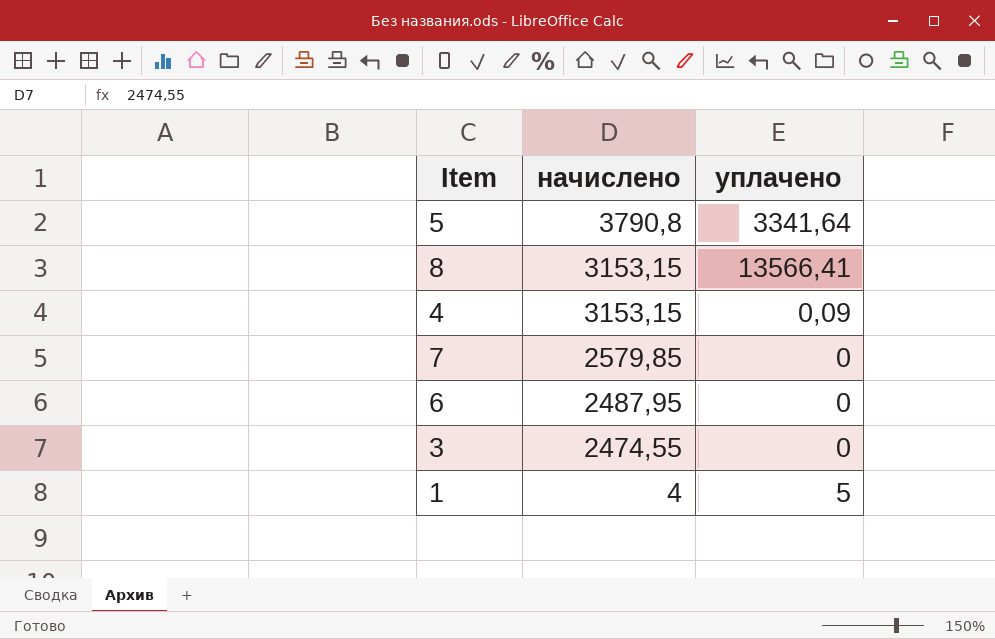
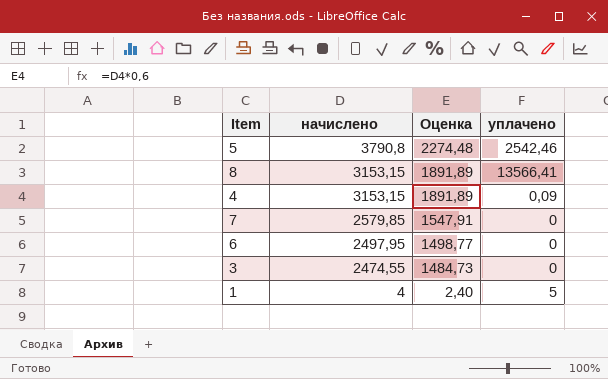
column Оценка | formula: none -> [начислено] * 0,6
5 | уплачено: 3341,64 -> 2542,46
6 | начислено: 2487,95 -> 2497,95

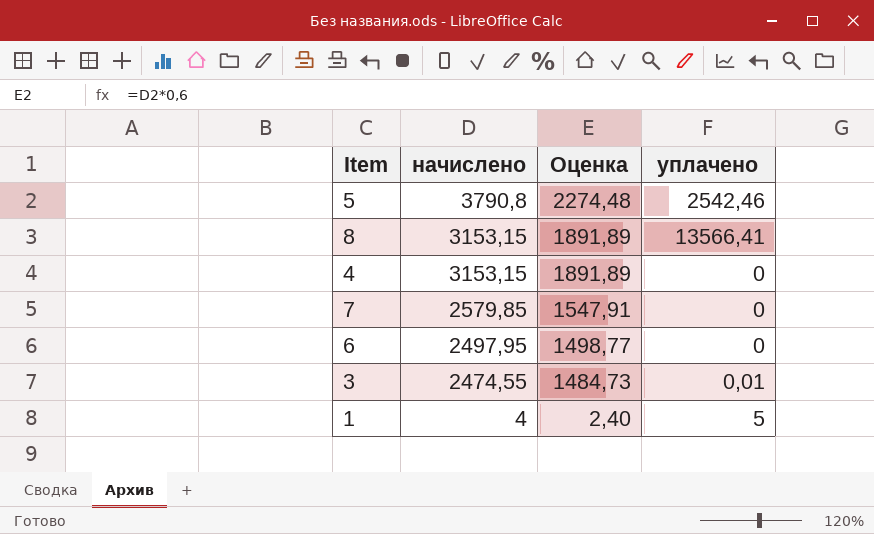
4 | уплачено: 0,09 -> 0
3 | уплачено: 0 -> 0,01

